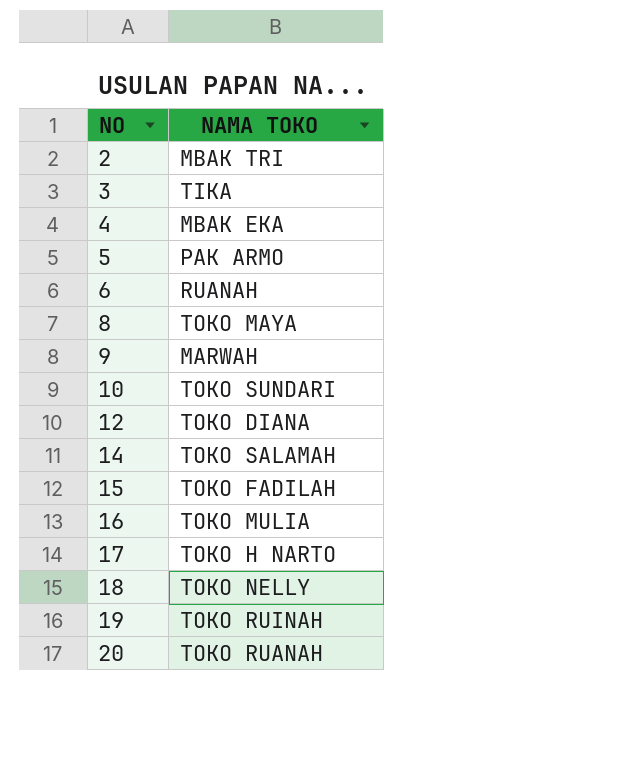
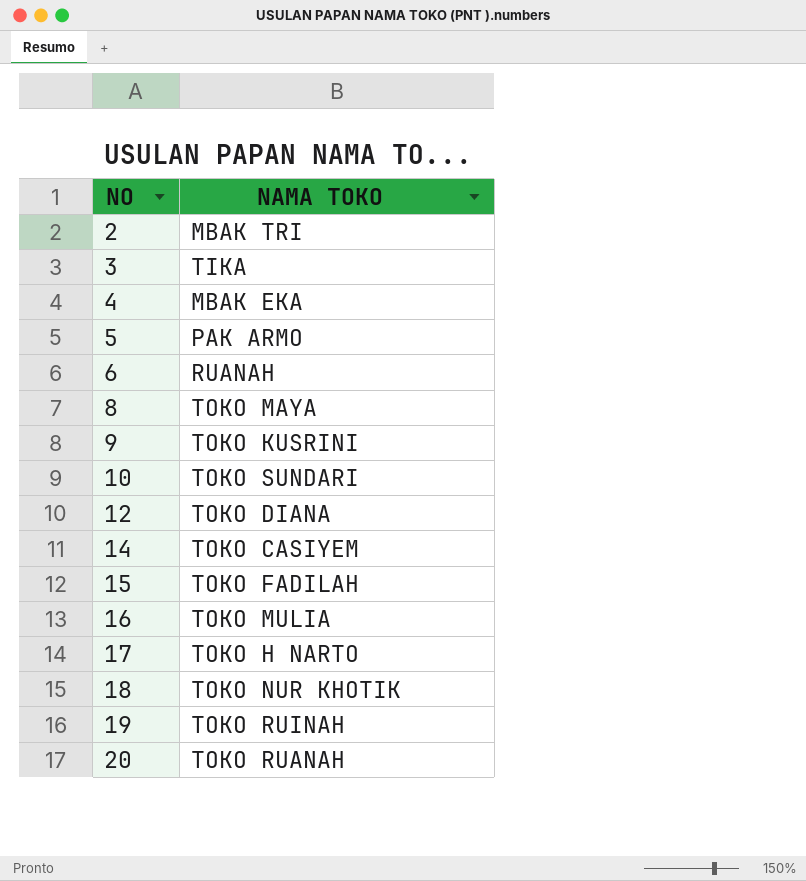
9 | NAMA TOKO: MARWAH -> TOKO KUSRINI
14 | NAMA TOKO: TOKO SALAMAH -> TOKO CASIYEM
18 | NAMA TOKO: TOKO NELLY -> TOKO NUR KHOTIK

